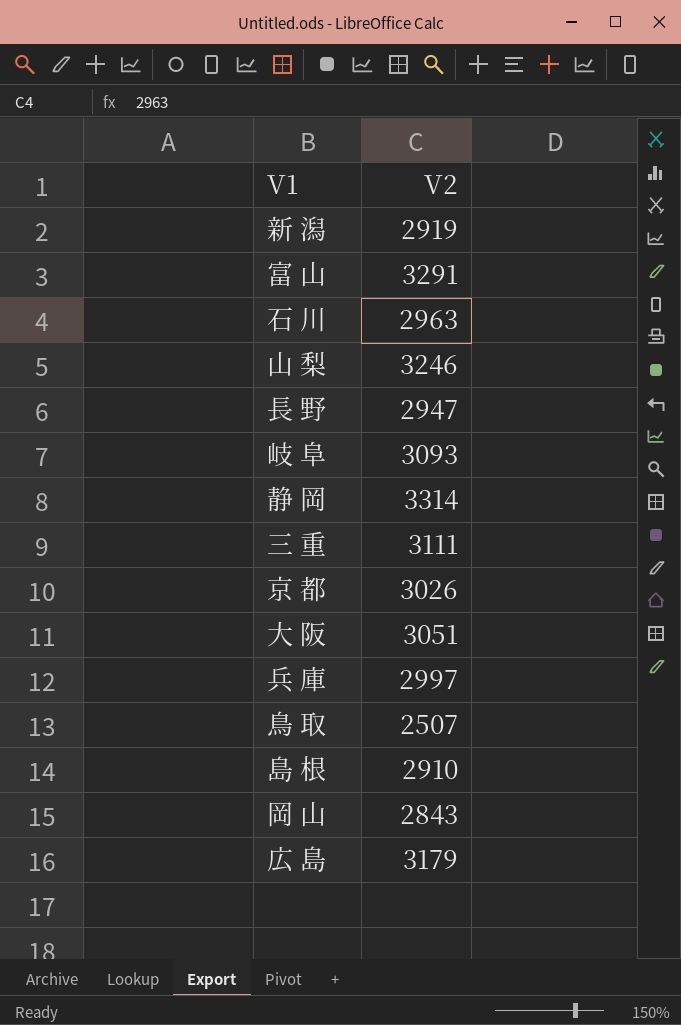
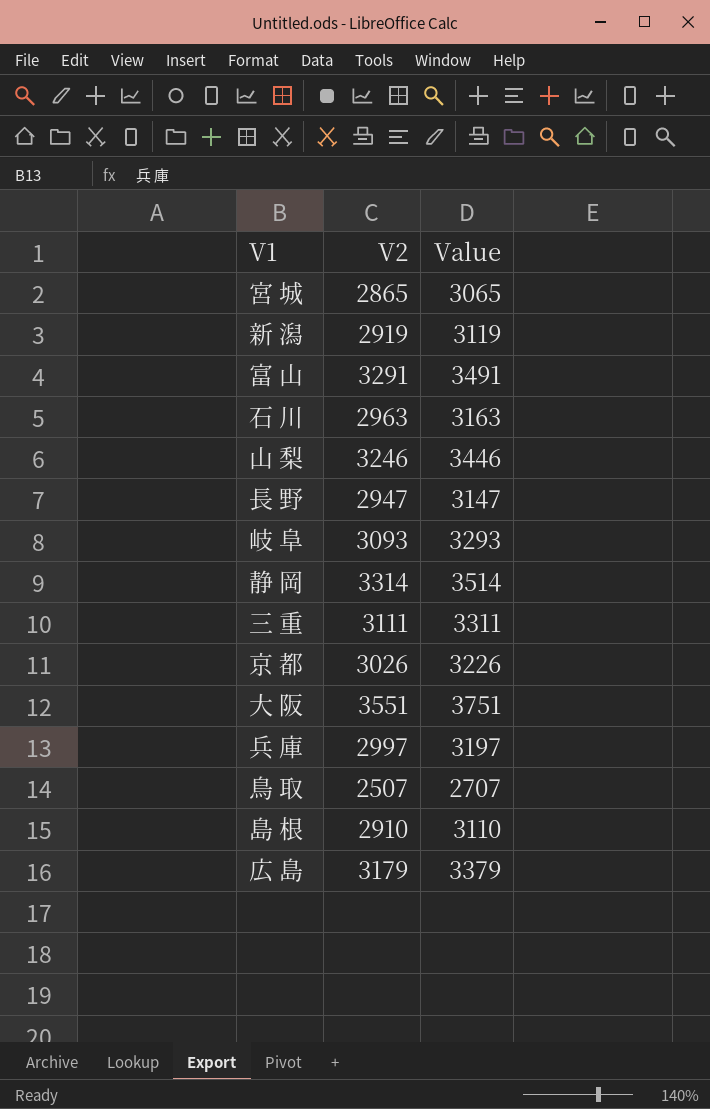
column Value | formula: none -> [V2] + 200
row 岡 山: 2843 -> none
row 宮 城: none -> 2865 | 3065
大 阪 | V2: 3051 -> 3551

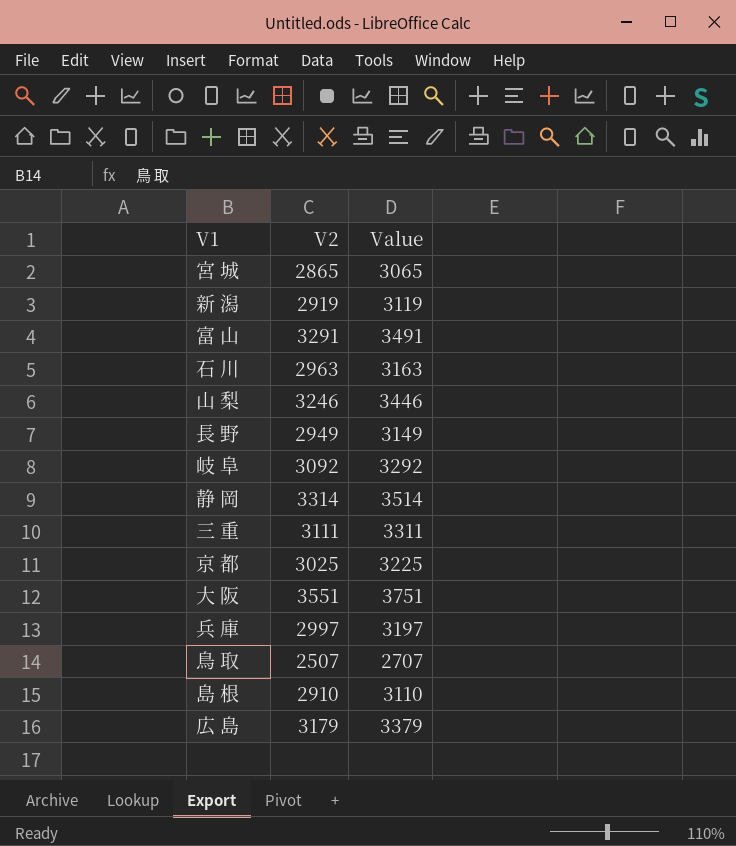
長 野 | V2: 2947 -> 2949
長 野 | Value: 3147 -> 3149
岐 阜 | V2: 3093 -> 3092
岐 阜 | Value: 3293 -> 3292
京 都 | V2: 3026 -> 3025
京 都 | Value: 3226 -> 3225

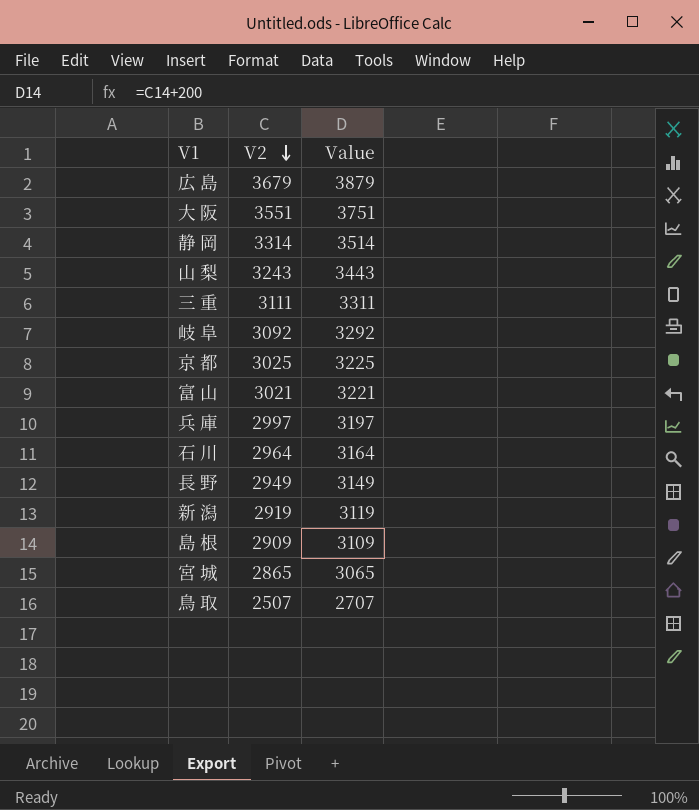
row order: none -> V2 descending
広 島 | V2: 3179 -> 3679
広 島 | Value: 3379 -> 3879
山 梨 | V2: 3246 -> 3243
山 梨 | Value: 3446 -> 3443
富 山 | V2: 3291 -> 3021
富 山 | Value: 3491 -> 3221
石 川 | V2: 2963 -> 2964
石 川 | Value: 3163 -> 3164
島 根 | V2: 2910 -> 2909
島 根 | Value: 3110 -> 3109

